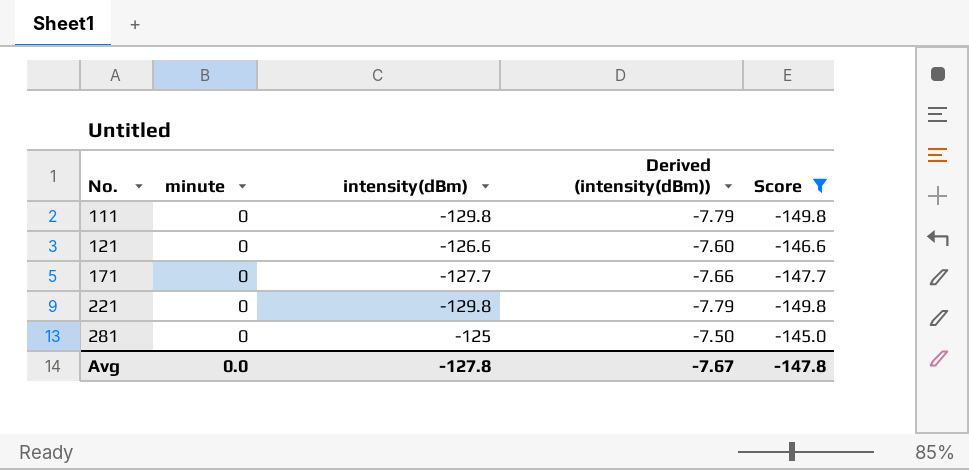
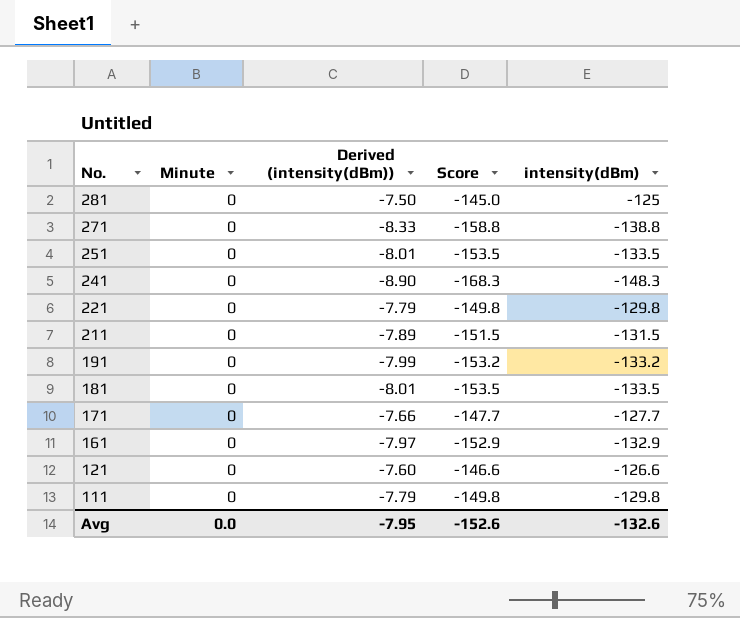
filter: Score >= -149.8 -> none
row order: No. ascending -> No. descending
column name: minute -> Minute
column intensity(dBm) | position: 3 -> 5
Avg | Derived (intensity(dBm)): -7.67 -> -7.95
Avg | Score: -147.8 -> -152.6
Avg | intensity(dBm): -127.8 -> -132.6

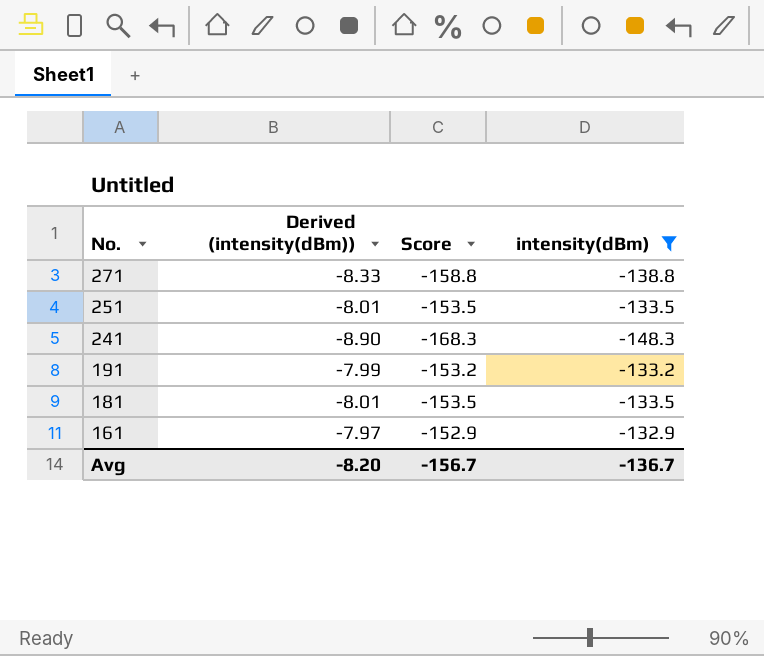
filter: none -> intensity(dBm) <= -132.9
column Minute | position: 2 -> none
Avg | Derived (intensity(dBm)): -7.95 -> -8.20
Avg | Score: -152.6 -> -156.7
Avg | intensity(dBm): -132.6 -> -136.7

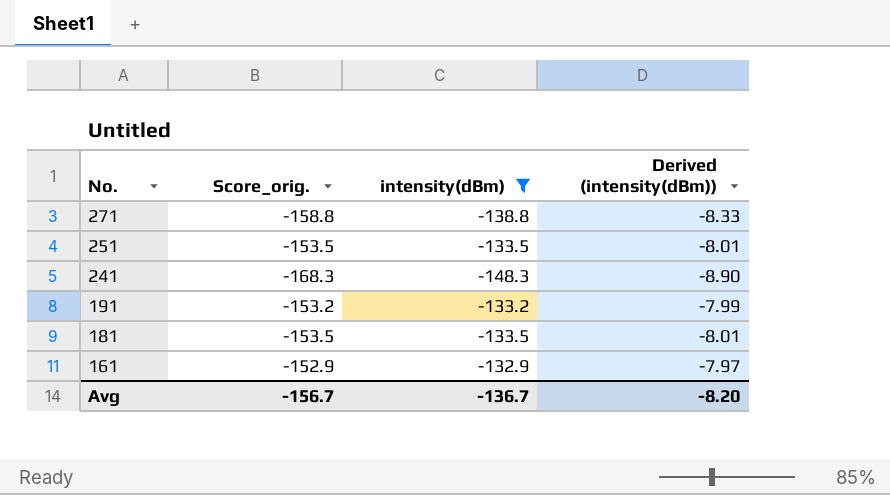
column name: Score -> Score_orig.
column Derived (intensity(dBm)) | position: 2 -> 4

